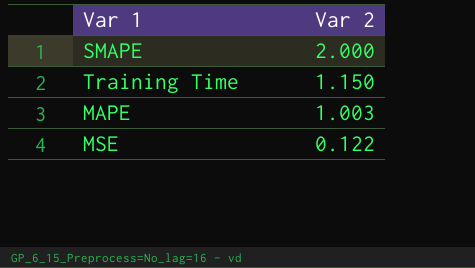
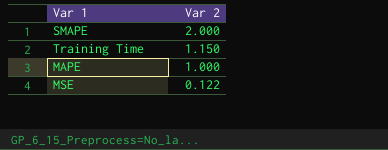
MAPE | Var 2: 1.003 -> 1.000

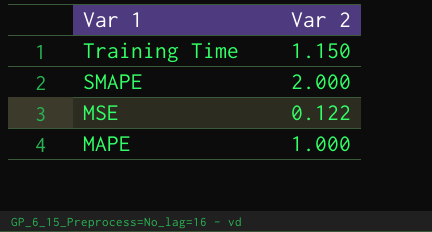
row order: Var 2 descending -> Var 1 descending

